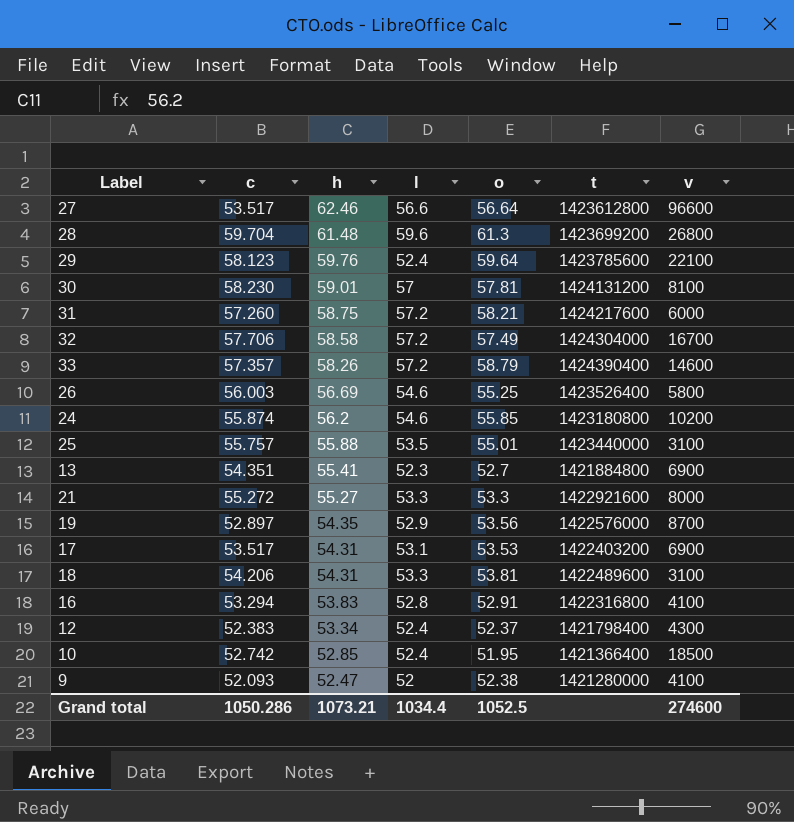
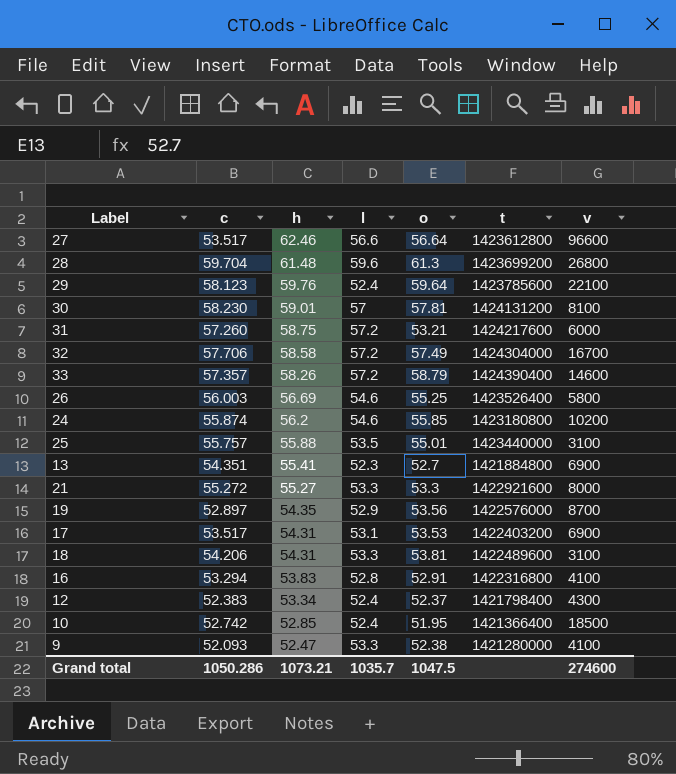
31 | o: 58.21 -> 53.21
9 | l: 52 -> 53.3
Grand total | l: 1034.4 -> 1035.7
Grand total | o: 1052.5 -> 1047.5

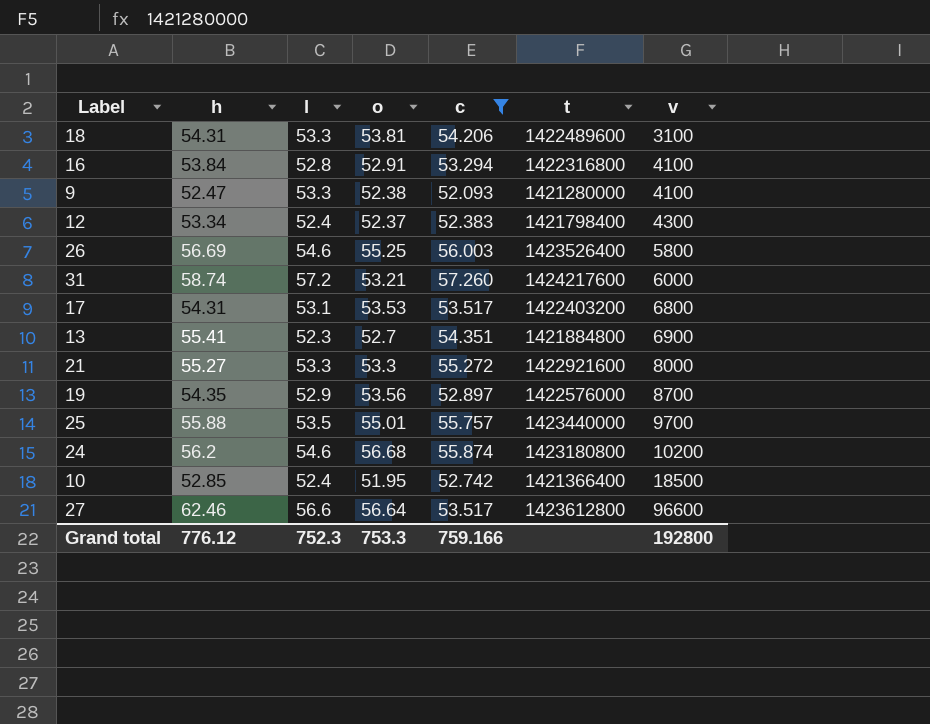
filter: none -> c <= 57.260
row order: h descending -> v ascending
column c | position: 2 -> 5
16 | h: 53.83 -> 53.84
31 | h: 58.75 -> 58.74
17 | v: 6900 -> 6800
25 | v: 3100 -> 9700
24 | o: 55.85 -> 56.68
Grand total | h: 1073.21 -> 776.12
Grand total | l: 1035.7 -> 752.3
Grand total | o: 1047.5 -> 753.3
Grand total | c: 1050.286 -> 759.166
Grand total | v: 274600 -> 192800

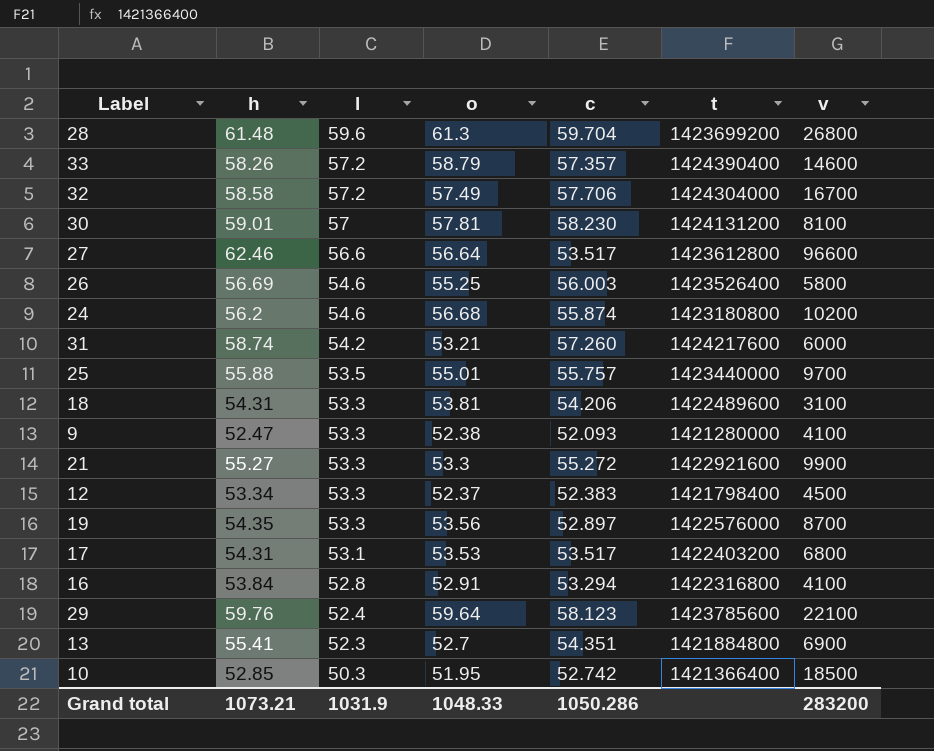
filter: c <= 57.260 -> none
row order: v ascending -> l descending
31 | l: 57.2 -> 54.2
21 | v: 8000 -> 9900
12 | l: 52.4 -> 53.3
12 | v: 4300 -> 4500
19 | l: 52.9 -> 53.3
10 | l: 52.4 -> 50.3
Grand total | h: 776.12 -> 1073.21
Grand total | l: 752.3 -> 1031.9
Grand total | o: 753.3 -> 1048.33
Grand total | c: 759.166 -> 1050.286
Grand total | v: 192800 -> 283200

